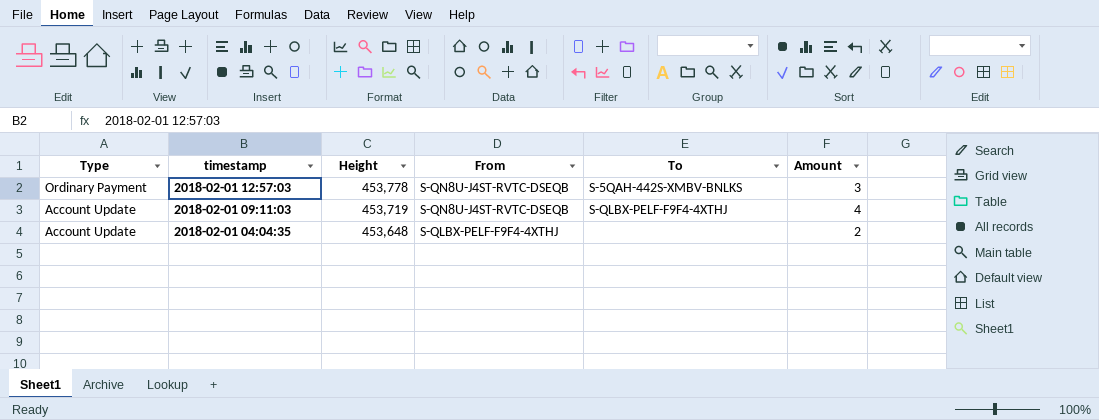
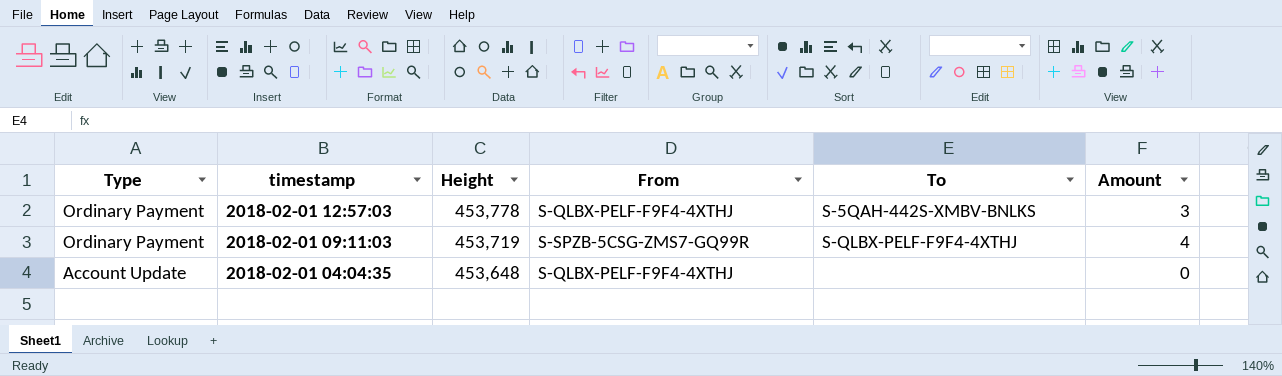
2018-02-01 12:57:03 | From: S-QN8U-J4ST-RVTC-DSEQB -> S-QLBX-PELF-F9F4-4XTHJ
2018-02-01 09:11:03 | Type: Account Update -> Ordinary Payment
2018-02-01 09:11:03 | From: S-QN8U-J4ST-RVTC-DSEQB -> S-SPZB-5CSG-ZMS7-GQ99R
2018-02-01 04:04:35 | Amount: 2 -> 0

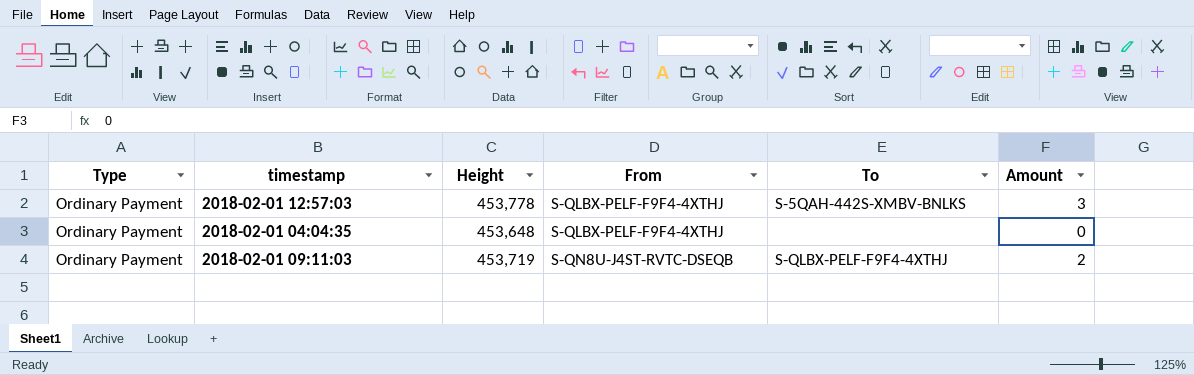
row order: Type descending -> From ascending
2018-02-01 04:04:35 | Type: Account Update -> Ordinary Payment
2018-02-01 09:11:03 | From: S-SPZB-5CSG-ZMS7-GQ99R -> S-QN8U-J4ST-RVTC-DSEQB
2018-02-01 09:11:03 | Amount: 4 -> 2

